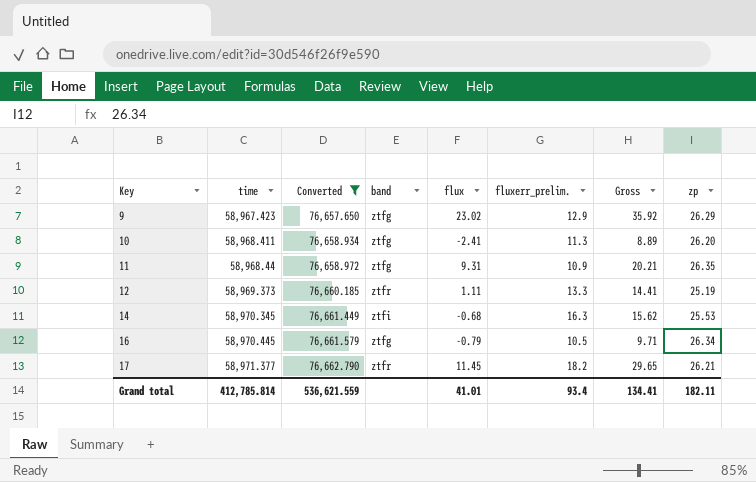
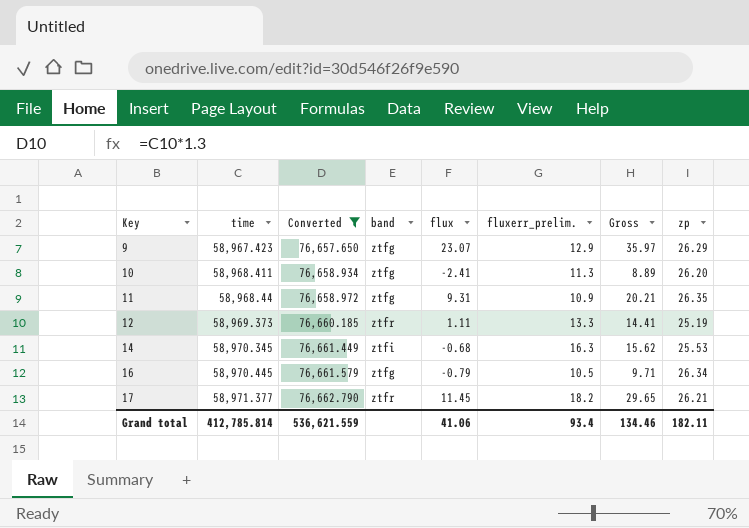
9 | flux: 23.02 -> 23.07
9 | Gross: 35.92 -> 35.97
Grand total | flux: 41.01 -> 41.06
Grand total | Gross: 134.41 -> 134.46

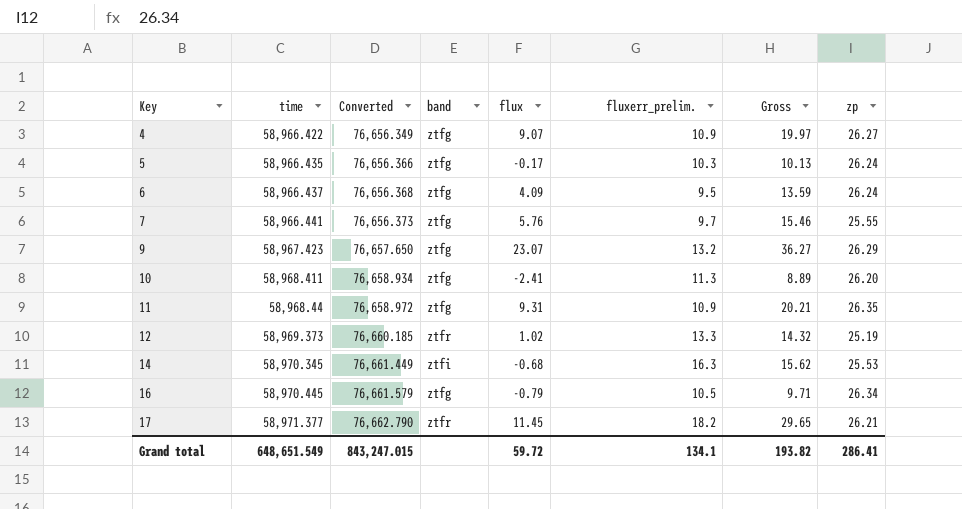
filter: Converted >= 76,657.650 -> none
9 | fluxerr_prelim.: 12.9 -> 13.2
9 | Gross: 35.97 -> 36.27
12 | flux: 1.11 -> 1.02
12 | Gross: 14.41 -> 14.32
Grand total | time: 412,785.814 -> 648,651.549
Grand total | Converted: 536,621.559 -> 843,247.015
Grand total | flux: 41.06 -> 59.72
Grand total | fluxerr_prelim.: 93.4 -> 134.1
Grand total | Gross: 134.46 -> 193.82
Grand total | zp: 182.11 -> 286.41

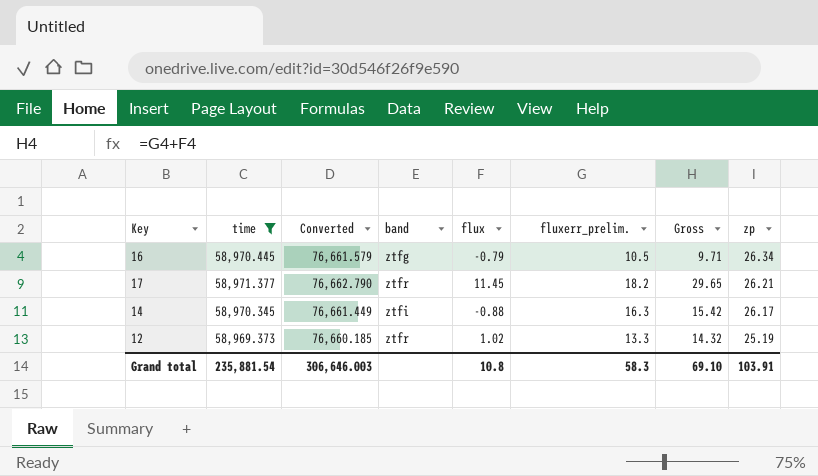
filter: none -> time >= 58,969.373
row order: Key ascending -> zp descending
14 | flux: -0.68 -> -0.88
14 | Gross: 15.62 -> 15.42
14 | zp: 25.53 -> 26.17
Grand total | time: 648,651.549 -> 235,881.54
Grand total | Converted: 843,247.015 -> 306,646.003
Grand total | flux: 59.72 -> 10.8
Grand total | fluxerr_prelim.: 134.1 -> 58.3
Grand total | Gross: 193.82 -> 69.10
Grand total | zp: 286.41 -> 103.91

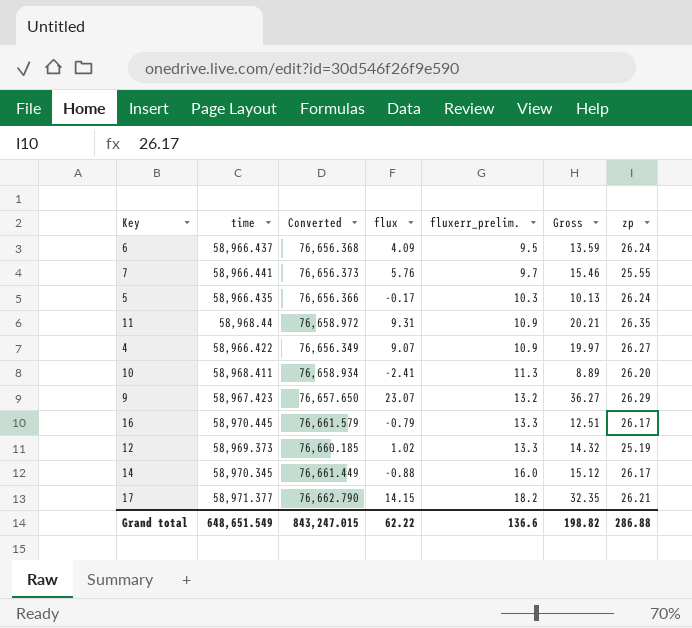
filter: time >= 58,969.373 -> none
row order: zp descending -> fluxerr_prelim. ascending
column band | position: 4 -> none
16 | fluxerr_prelim.: 10.5 -> 13.3
16 | Gross: 9.71 -> 12.51
16 | zp: 26.34 -> 26.17
14 | fluxerr_prelim.: 16.3 -> 16.0
14 | Gross: 15.42 -> 15.12
17 | flux: 11.45 -> 14.15
17 | Gross: 29.65 -> 32.35
Grand total | time: 235,881.54 -> 648,651.549
Grand total | Converted: 306,646.003 -> 843,247.015
Grand total | flux: 10.8 -> 62.22
Grand total | fluxerr_prelim.: 58.3 -> 136.6
Grand total | Gross: 69.10 -> 198.82
Grand total | zp: 103.91 -> 286.88

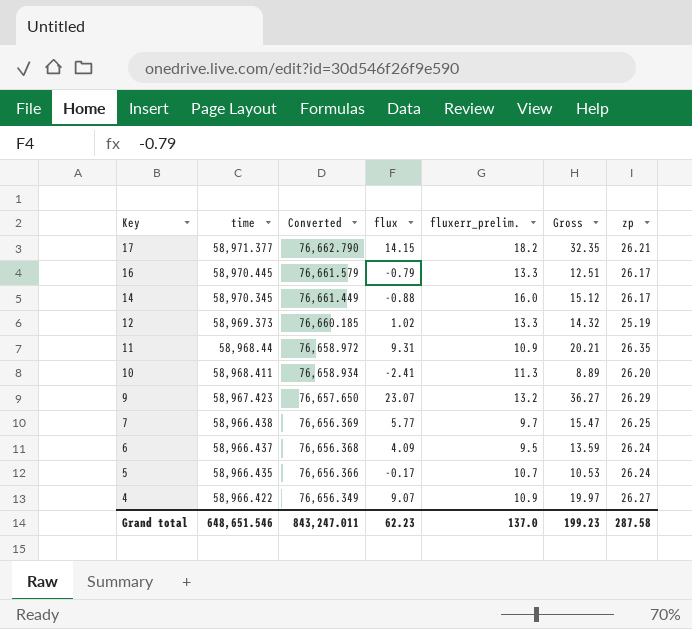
row order: fluxerr_prelim. ascending -> Key descending
7 | time: 58,966.441 -> 58,966.438
7 | Converted: 76,656.373 -> 76,656.369
7 | flux: 5.76 -> 5.77
7 | Gross: 15.46 -> 15.47
7 | zp: 25.55 -> 26.25
5 | fluxerr_prelim.: 10.3 -> 10.7
5 | Gross: 10.13 -> 10.53
Grand total | time: 648,651.549 -> 648,651.546
Grand total | Converted: 843,247.015 -> 843,247.011
Grand total | flux: 62.22 -> 62.23
Grand total | fluxerr_prelim.: 136.6 -> 137.0
Grand total | Gross: 198.82 -> 199.23
Grand total | zp: 286.88 -> 287.58

